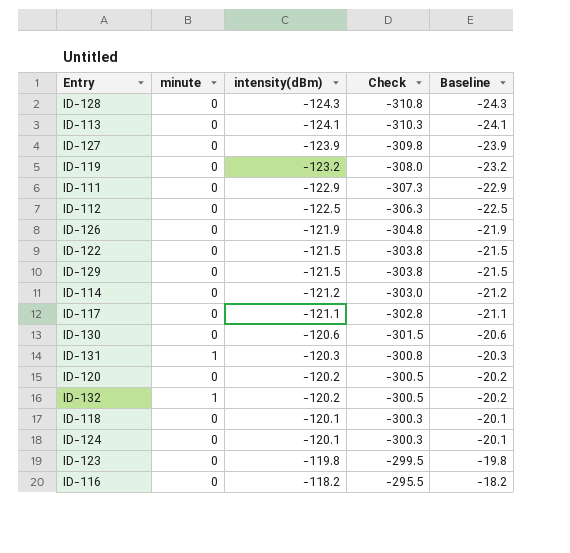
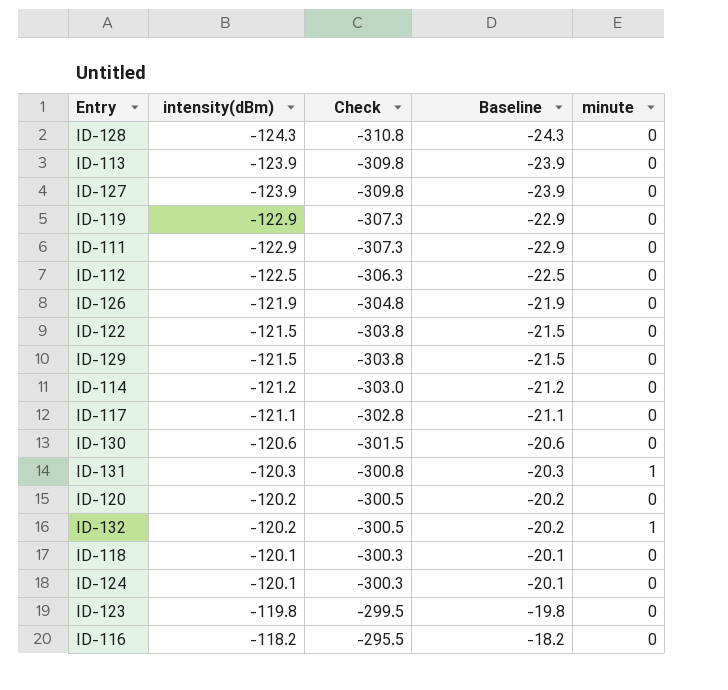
column minute | position: 2 -> 5
ID-113 | intensity(dBm): -124.1 -> -123.9
ID-113 | Check: -310.3 -> -309.8
ID-113 | Baseline: -24.1 -> -23.9
ID-119 | intensity(dBm): -123.2 -> -122.9
ID-119 | Check: -308.0 -> -307.3
ID-119 | Baseline: -23.2 -> -22.9

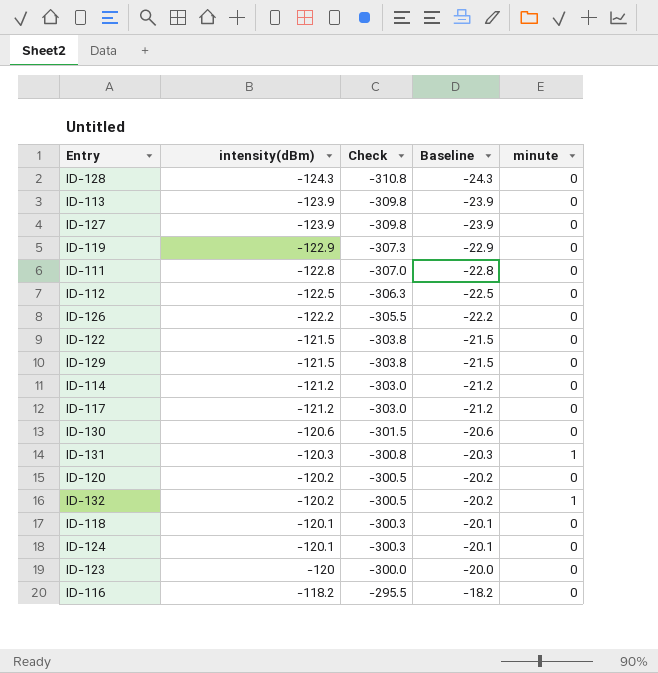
ID-111 | intensity(dBm): -122.9 -> -122.8
ID-111 | Check: -307.3 -> -307.0
ID-111 | Baseline: -22.9 -> -22.8
ID-126 | intensity(dBm): -121.9 -> -122.2
ID-126 | Check: -304.8 -> -305.5
ID-126 | Baseline: -21.9 -> -22.2
ID-117 | intensity(dBm): -121.1 -> -121.2
ID-117 | Check: -302.8 -> -303.0
ID-117 | Baseline: -21.1 -> -21.2
ID-123 | intensity(dBm): -119.8 -> -120
ID-123 | Check: -299.5 -> -300.0
ID-123 | Baseline: -19.8 -> -20.0

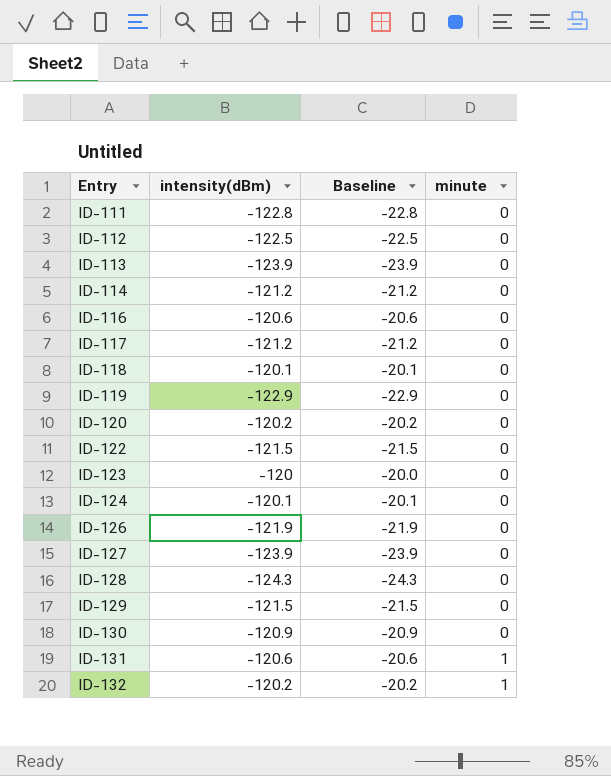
row order: intensity(dBm) ascending -> Entry ascending
column Check | formula: [intensity(dBm)] * 2.5 -> none
ID-116 | intensity(dBm): -118.2 -> -120.6
ID-116 | Baseline: -18.2 -> -20.6
ID-126 | intensity(dBm): -122.2 -> -121.9
ID-126 | Baseline: -22.2 -> -21.9
ID-130 | intensity(dBm): -120.6 -> -120.9
ID-130 | Baseline: -20.6 -> -20.9
ID-131 | intensity(dBm): -120.3 -> -120.6
ID-131 | Baseline: -20.3 -> -20.6

